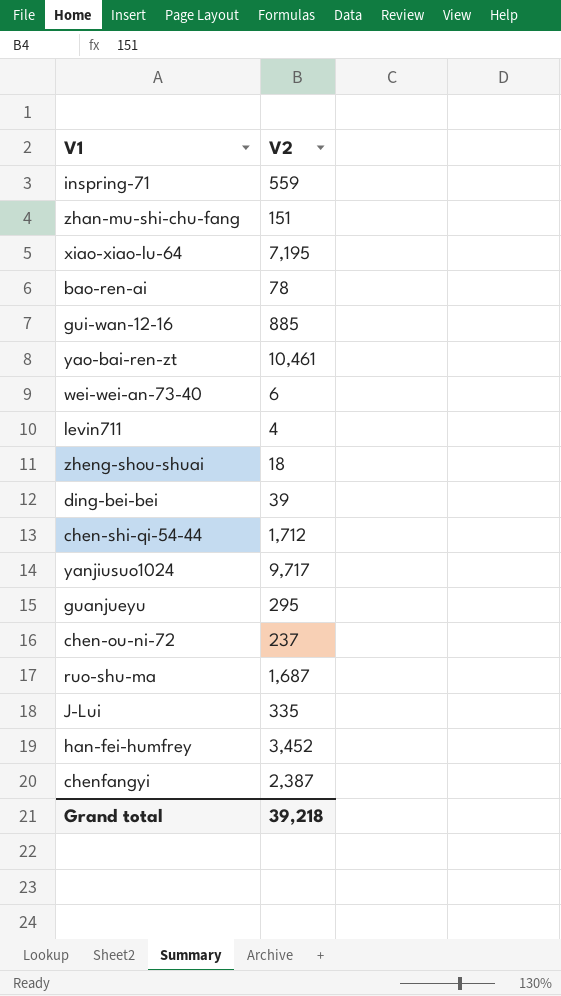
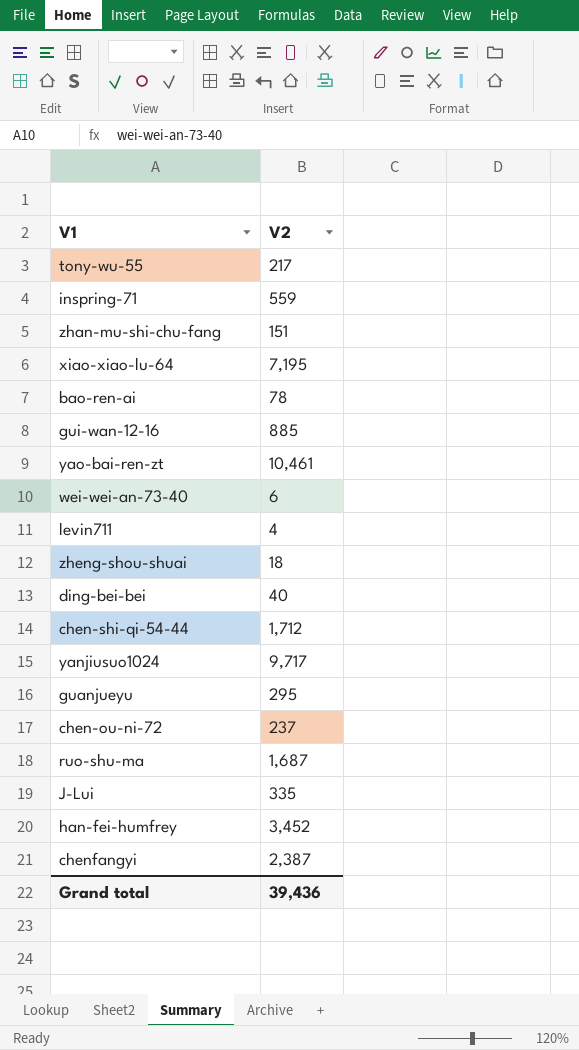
row tony-wu-55: none -> 217
ding-bei-bei | V2: 39 -> 40
Grand total | V2: 39,218 -> 39,436

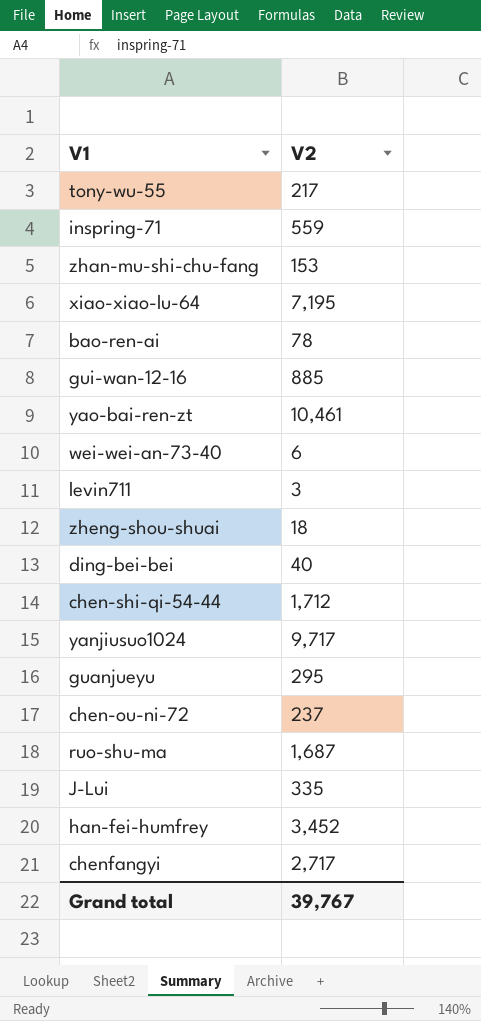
zhan-mu-shi-chu-fang | V2: 151 -> 153
levin711 | V2: 4 -> 3
chenfangyi | V2: 2,387 -> 2,717
Grand total | V2: 39,436 -> 39,767

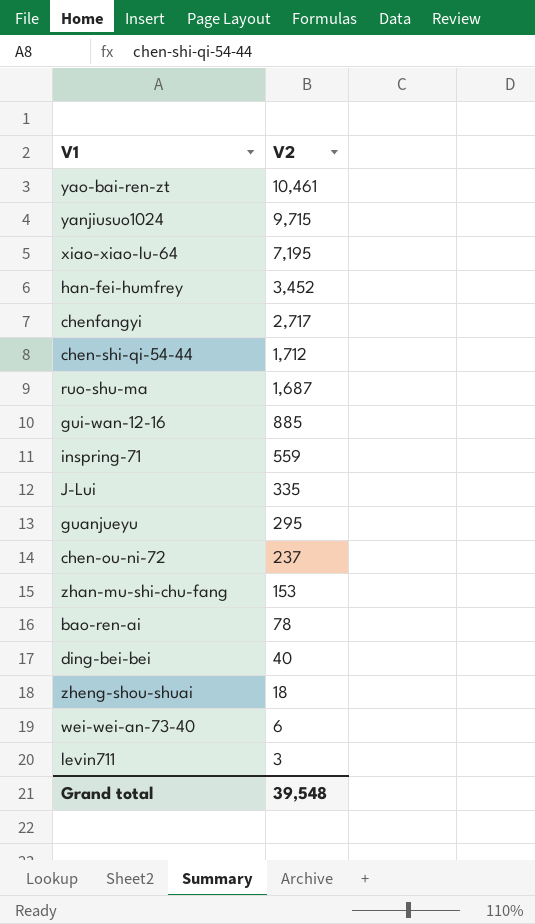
row order: none -> V2 descending
row tony-wu-55: 217 -> none
yanjiusuo1024 | V2: 9,717 -> 9,715
Grand total | V2: 39,767 -> 39,548

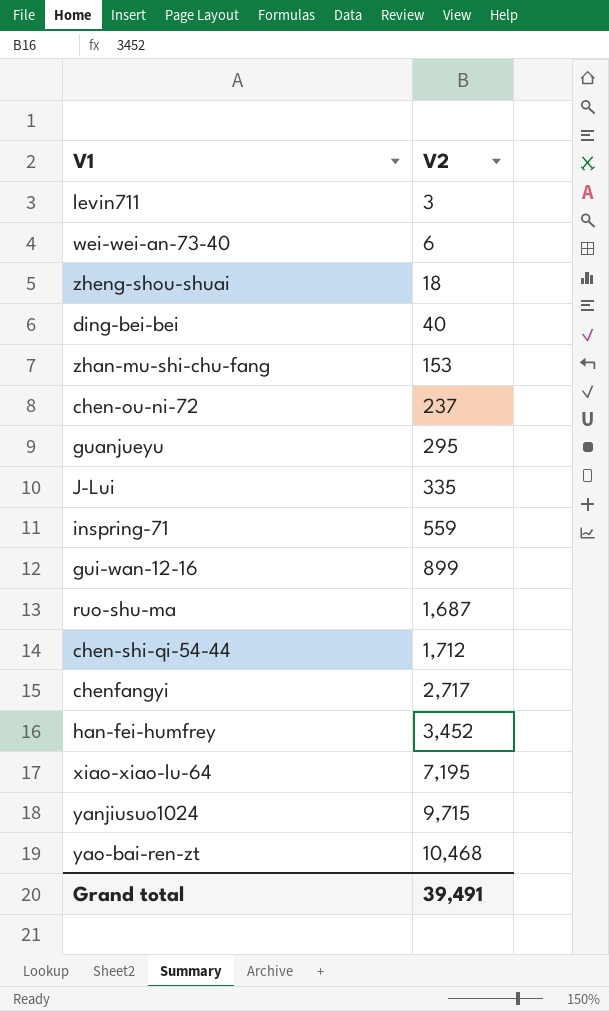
row order: V2 descending -> V2 ascending
row bao-ren-ai: 78 -> none
gui-wan-12-16 | V2: 885 -> 899
yao-bai-ren-zt | V2: 10,461 -> 10,468
Grand total | V2: 39,548 -> 39,491

